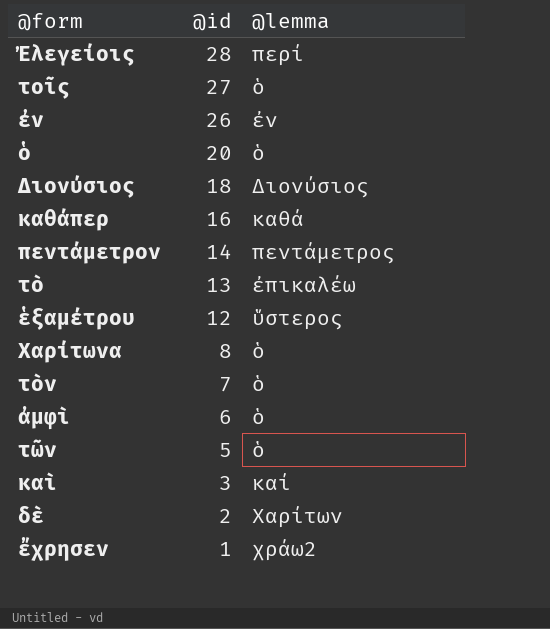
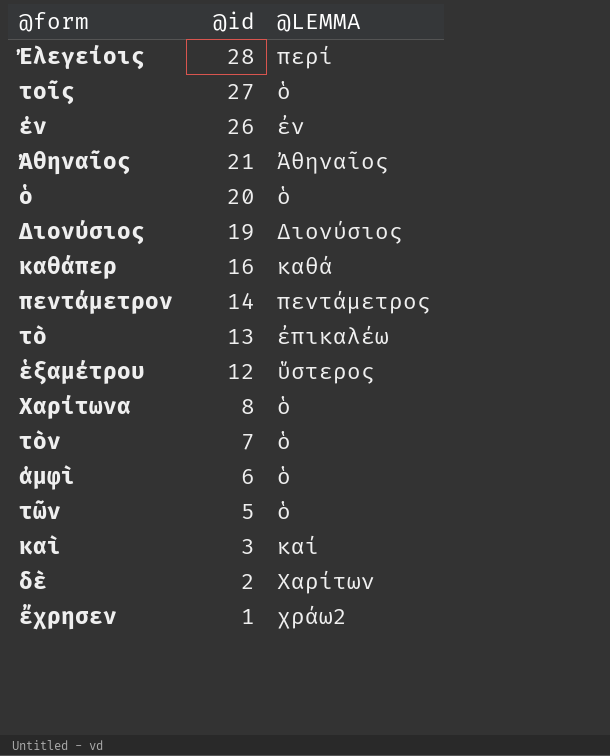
column name: @lemma -> @LEMMA
row Ἀθηναῖος: none -> 21 | Ἀθηναῖος
Διονύσιος | @id: 18 -> 19

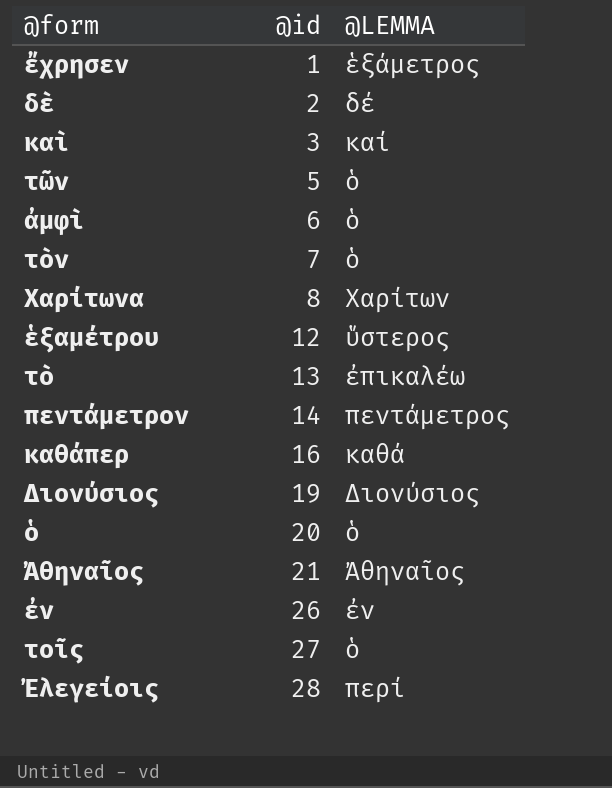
row order: @id descending -> @id ascending
ἔχρησεν | @LEMMA: χράω2 -> ἑξάμετρος
δὲ | @LEMMA: Χαρίτων -> δέ
Χαρίτωνα | @LEMMA: ὁ -> Χαρίτων

